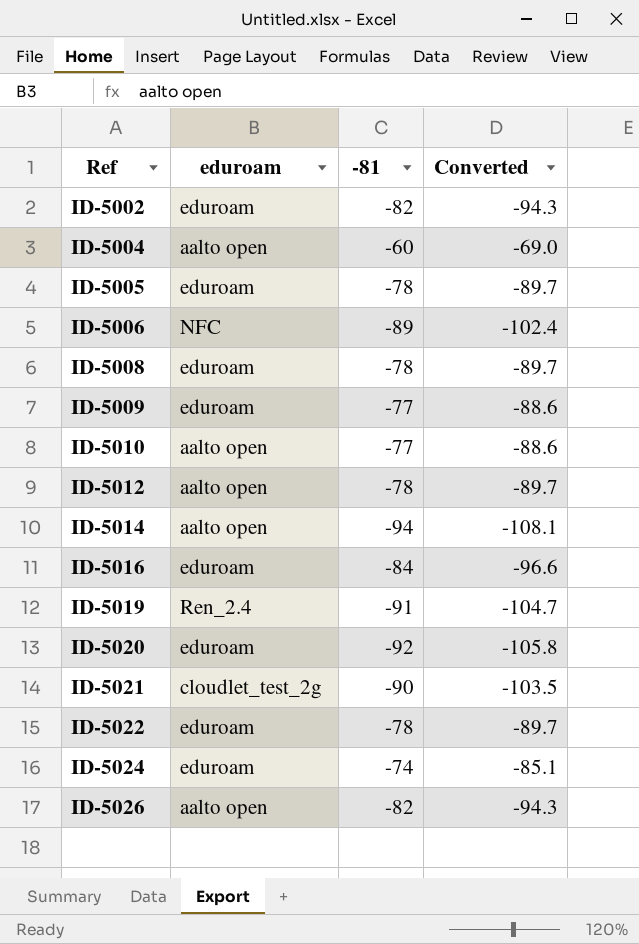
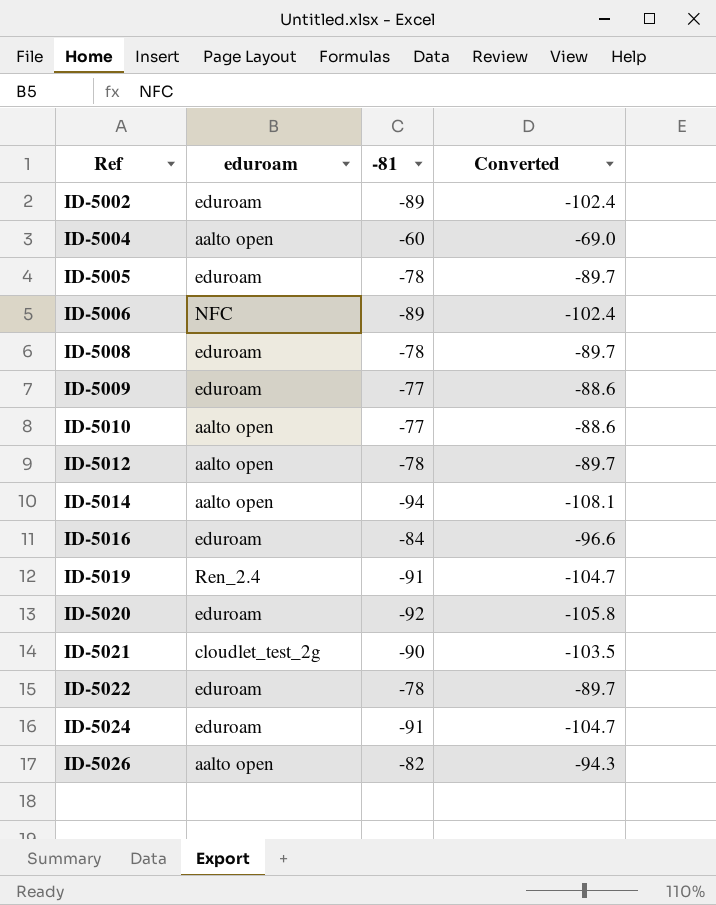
ID-5002 | -81: -82 -> -89
ID-5002 | Converted: -94.3 -> -102.4
ID-5024 | -81: -74 -> -91
ID-5024 | Converted: -85.1 -> -104.7

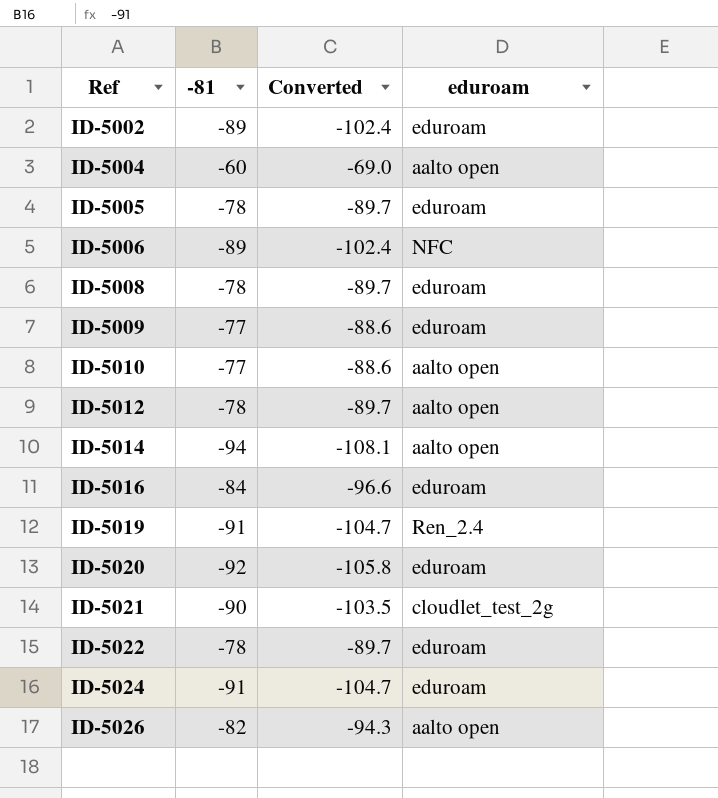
column eduroam | position: 2 -> 4

